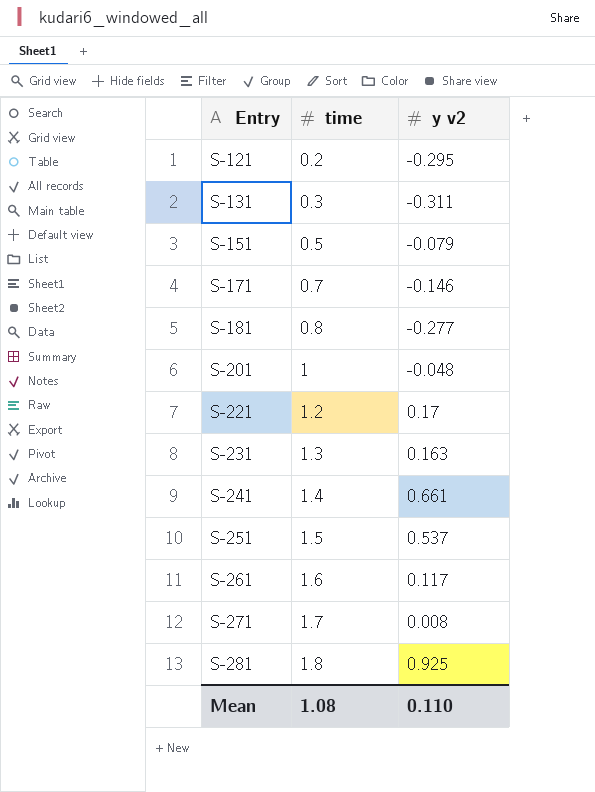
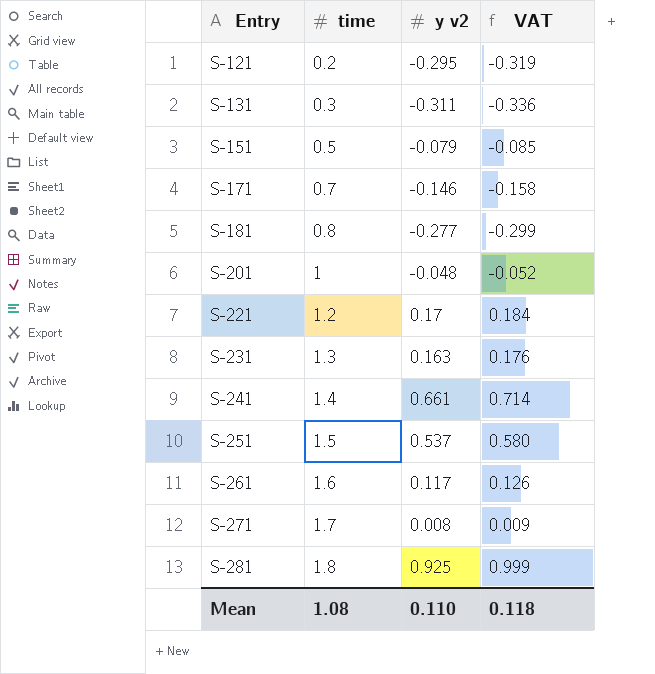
column VAT | formula: none -> [y v2] * 1.08

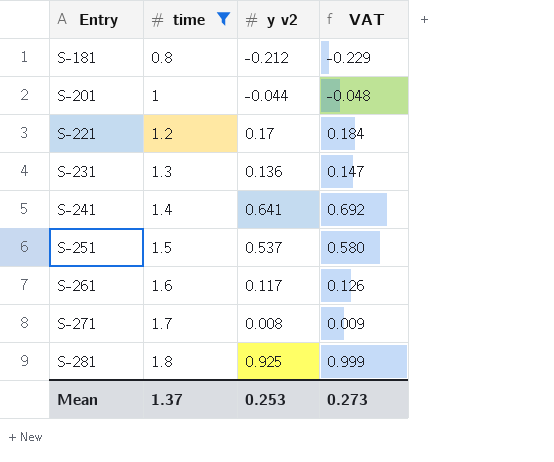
filter: none -> time >= 0.8
S-181 | y v2: -0.277 -> -0.212
S-181 | VAT: -0.299 -> -0.229
S-201 | y v2: -0.048 -> -0.044
S-201 | VAT: -0.052 -> -0.048
S-231 | y v2: 0.163 -> 0.136
S-231 | VAT: 0.176 -> 0.147
S-241 | y v2: 0.661 -> 0.641
S-241 | VAT: 0.714 -> 0.692
Mean | time: 1.08 -> 1.37
Mean | y v2: 0.110 -> 0.253
Mean | VAT: 0.118 -> 0.273

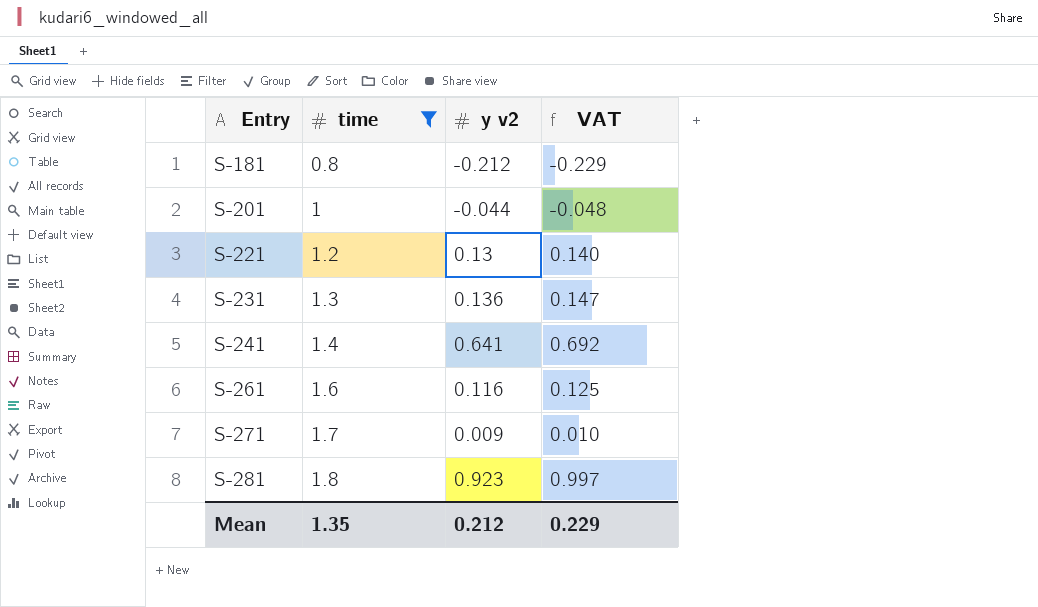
row S-251: 1.5 | 0.537 | 0.580 -> none
S-221 | y v2: 0.17 -> 0.13
S-221 | VAT: 0.184 -> 0.140
S-261 | y v2: 0.117 -> 0.116
S-261 | VAT: 0.126 -> 0.125
S-271 | y v2: 0.008 -> 0.009
S-271 | VAT: 0.009 -> 0.010
S-281 | y v2: 0.925 -> 0.923
S-281 | VAT: 0.999 -> 0.997
Mean | time: 1.37 -> 1.35
Mean | y v2: 0.253 -> 0.212
Mean | VAT: 0.273 -> 0.229

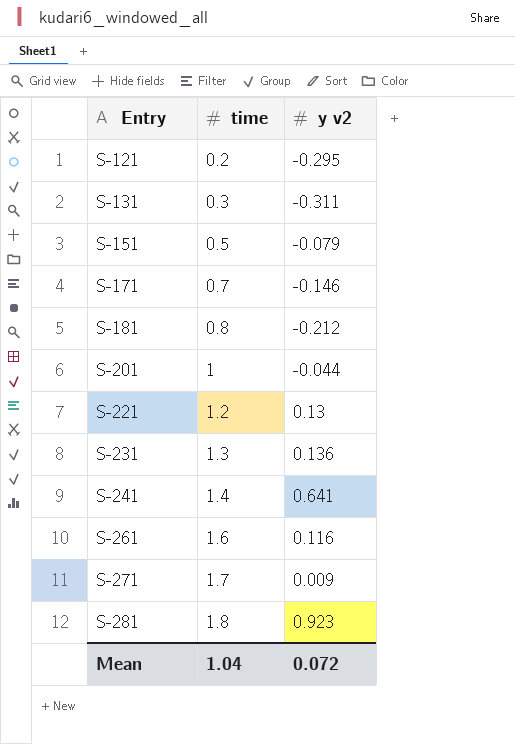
filter: time >= 0.8 -> none
column VAT | formula: [y v2] * 1.08 -> none
Mean | time: 1.35 -> 1.04
Mean | y v2: 0.212 -> 0.072

